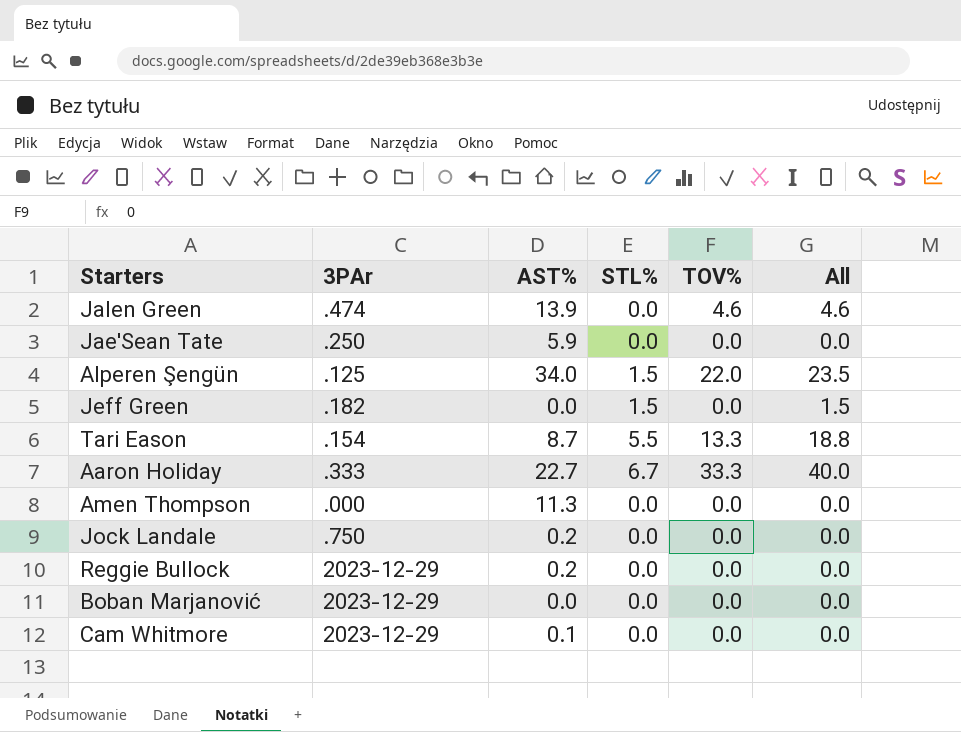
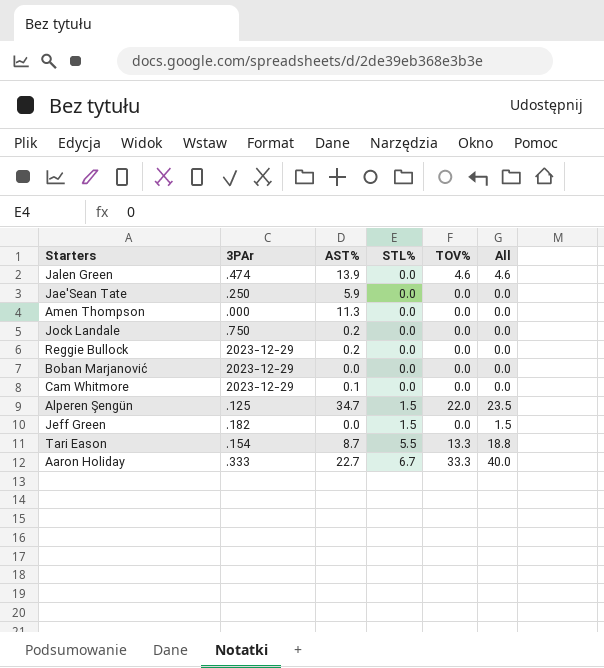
row order: none -> STL% ascending
Alperen Şengün | AST%: 34.0 -> 34.7

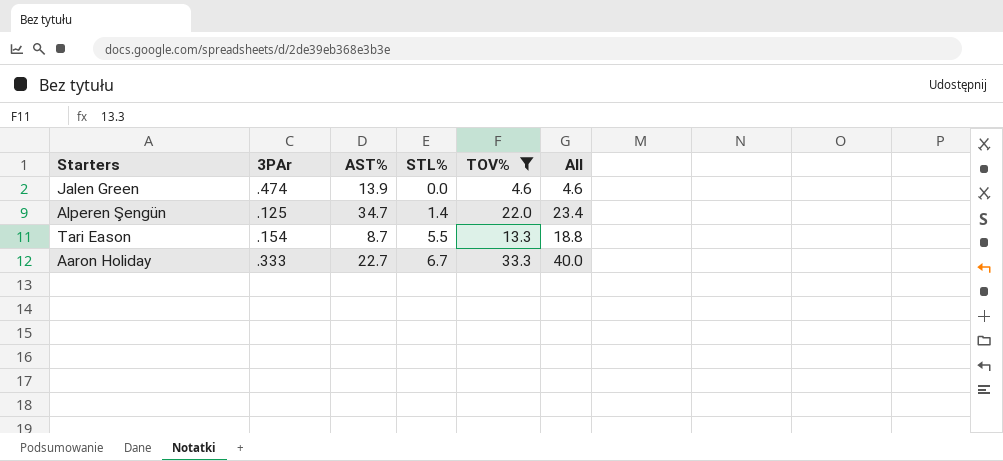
filter: none -> TOV% != 0.0
Alperen Şengün | STL%: 1.5 -> 1.4
Alperen Şengün | All: 23.5 -> 23.4

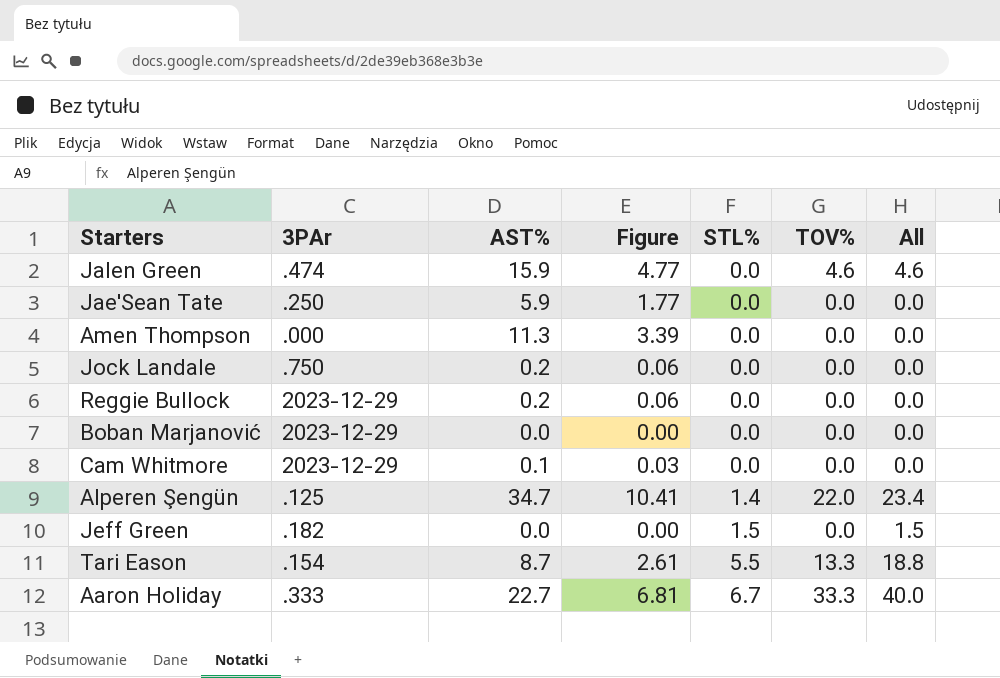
filter: TOV% != 0.0 -> none
column Figure | formula: none -> [AST%] * 0.3
Jalen Green | AST%: 13.9 -> 15.9

